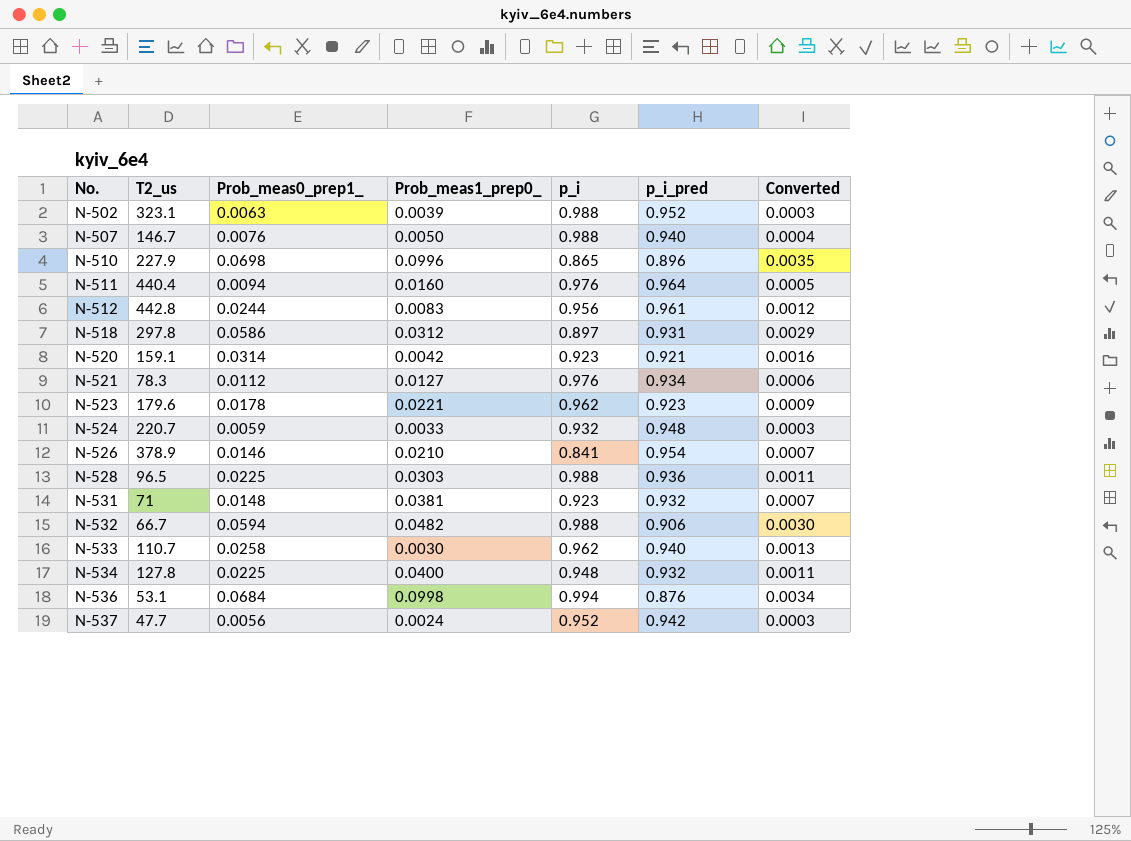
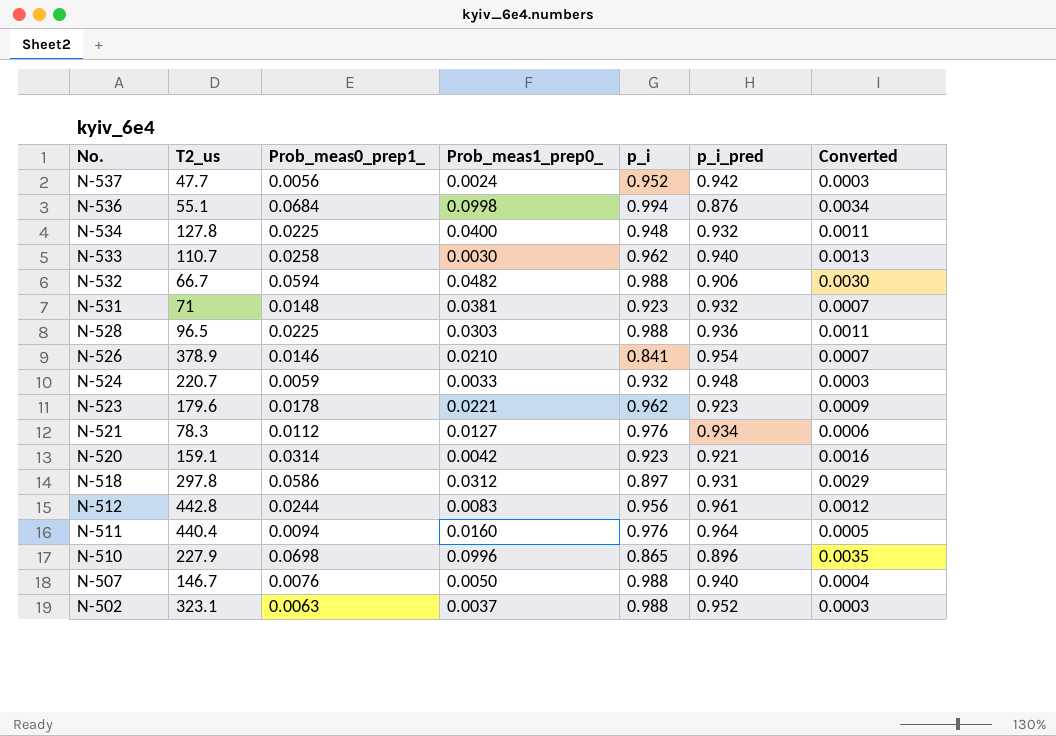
row order: No. ascending -> No. descending
N-536 | T2_us: 53.1 -> 55.1
N-502 | Prob_meas1_prep0_: 0.0039 -> 0.0037

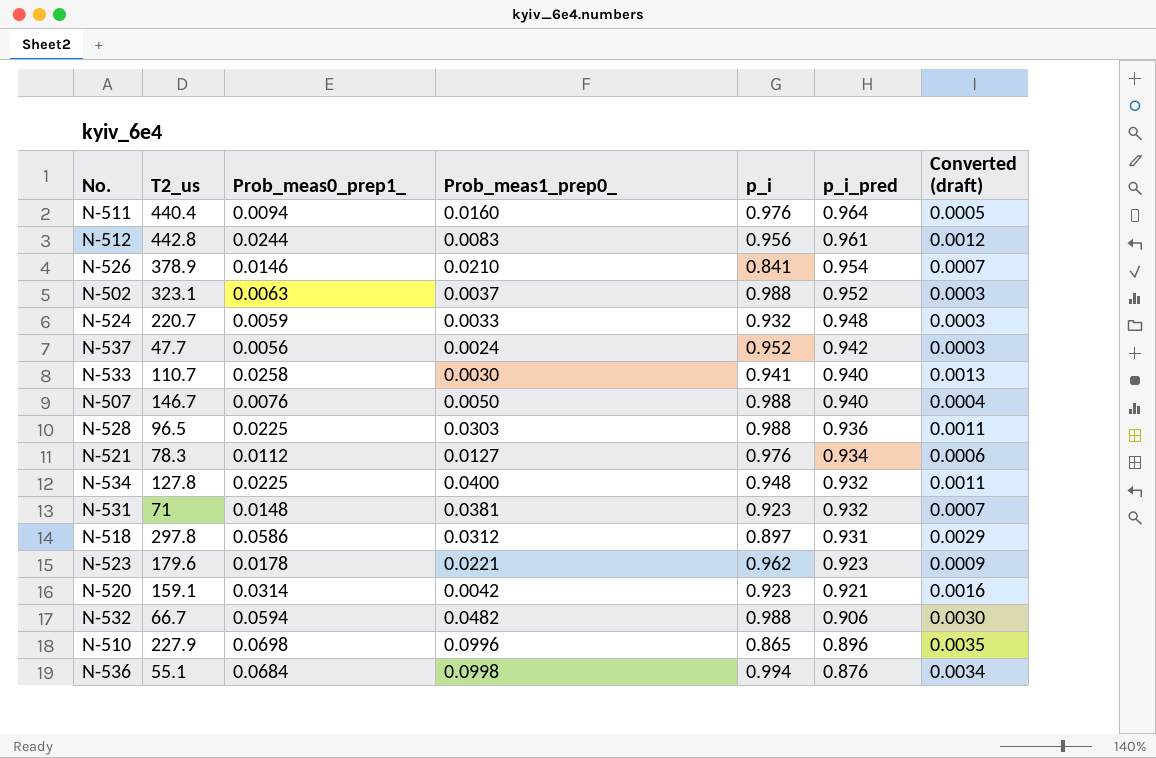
row order: No. descending -> p_i_pred descending
column name: Converted -> Converted (draft)
N-533 | p_i: 0.962 -> 0.941

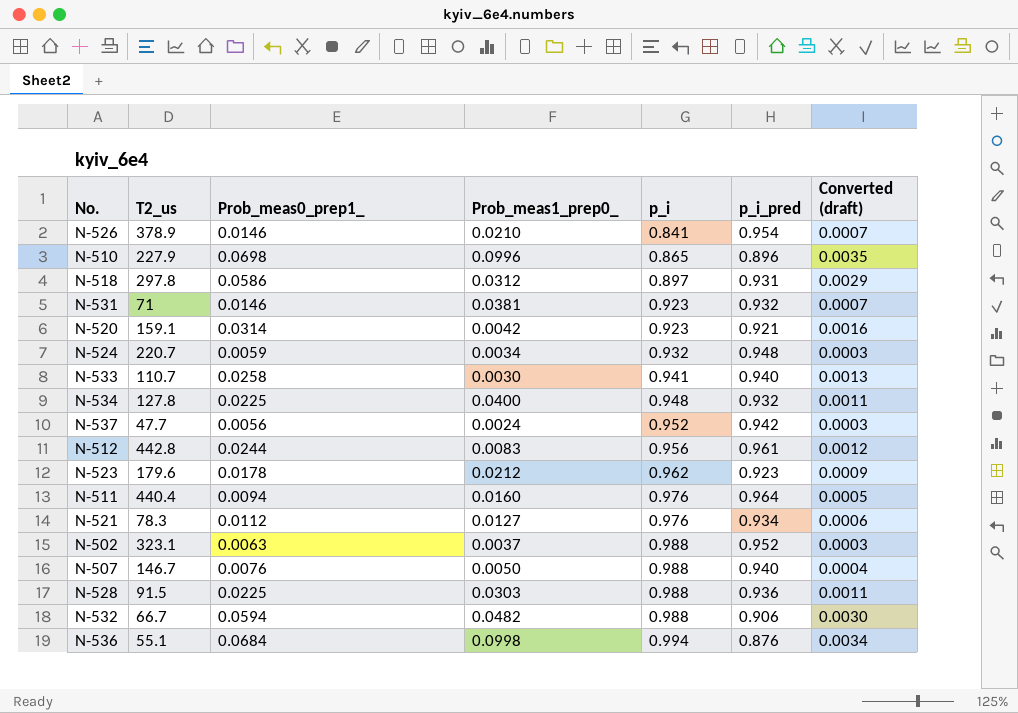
row order: p_i_pred descending -> p_i ascending
N-531 | Prob_meas0_prep1_: 0.0148 -> 0.0146
N-524 | Prob_meas1_prep0_: 0.0033 -> 0.0034
N-523 | Prob_meas1_prep0_: 0.0221 -> 0.0212
N-528 | T2_us: 96.5 -> 91.5

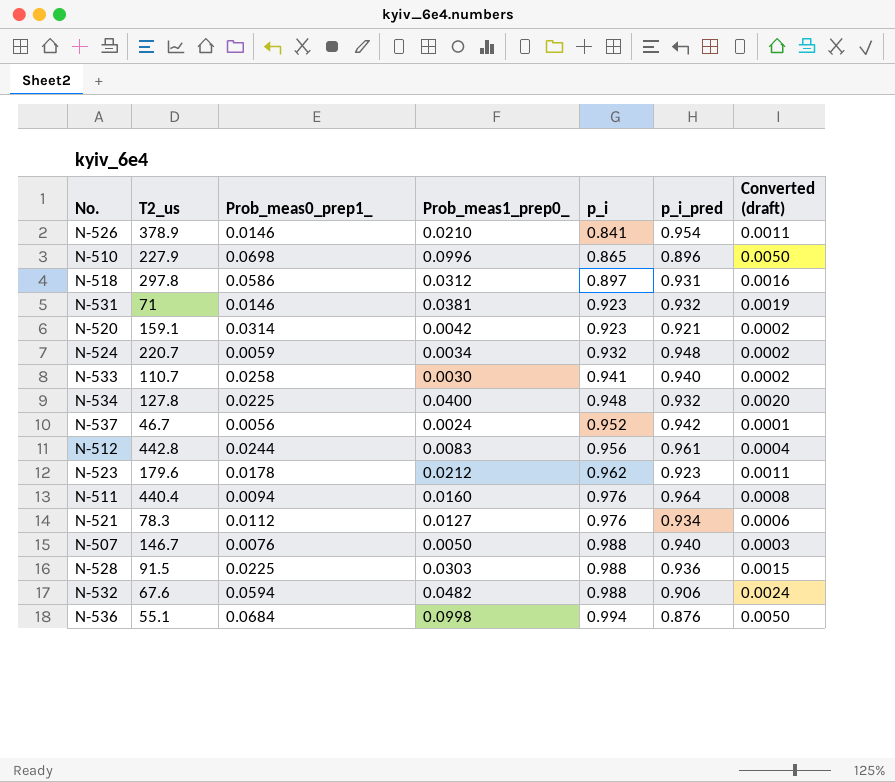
column Converted (draft) | formula: [Prob_meas0_prep1_] * 0.05 -> [Prob_meas1_prep0_] * 0.05
row N-502: 323.1 | 0.0063 | 0.0037 | 0.988 | 0.952 | 0.0003 -> none
N-537 | T2_us: 47.7 -> 46.7
N-532 | T2_us: 66.7 -> 67.6

